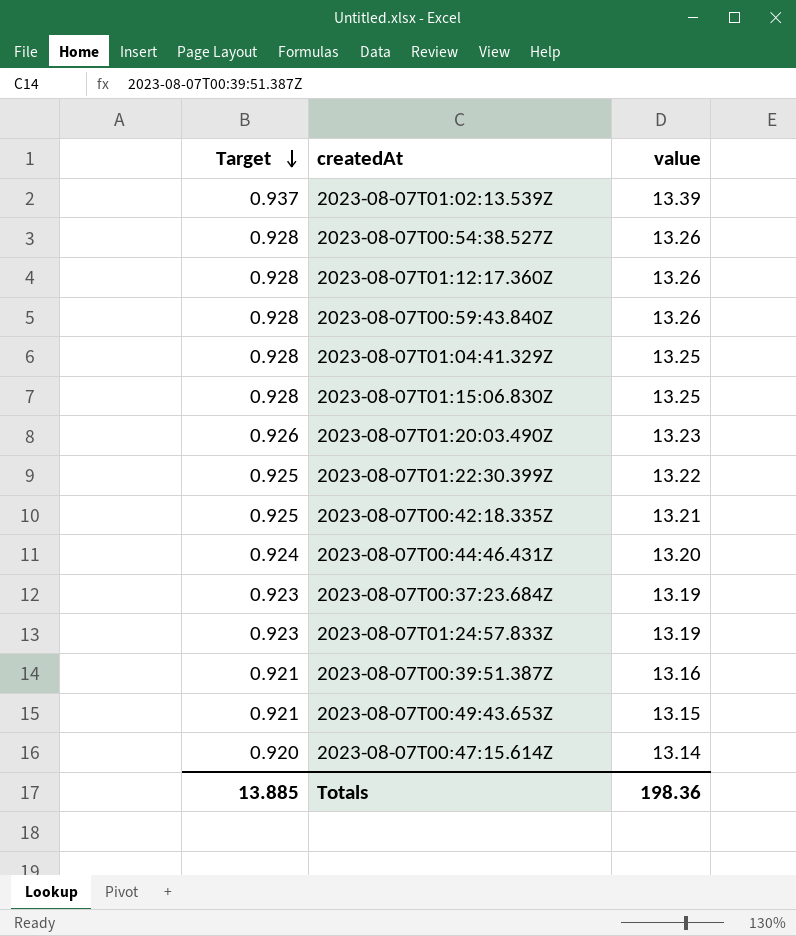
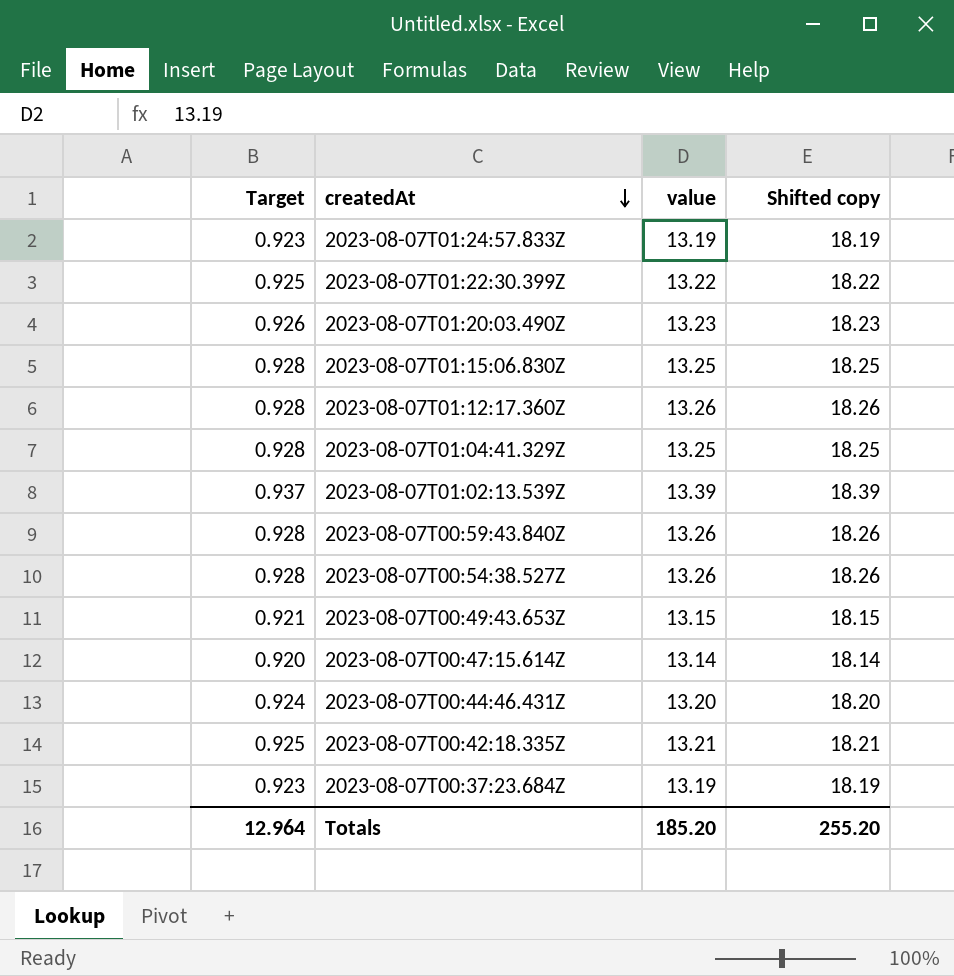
row order: Target descending -> createdAt descending
column Shifted copy | formula: none -> [value] + 5
row 2023-08-07T00:39:51.387Z: 0.921 | 13.16 -> none
Totals | Target: 13.885 -> 12.964
Totals | value: 198.36 -> 185.20

